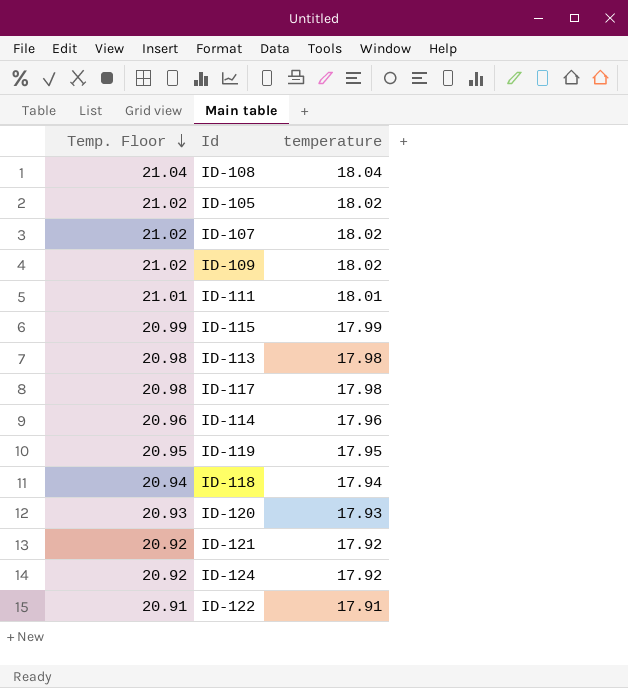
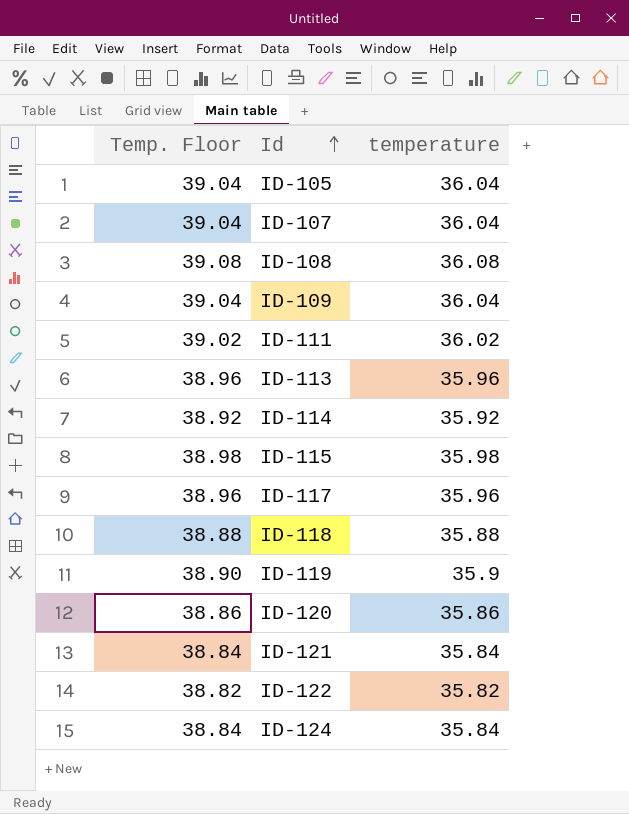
row order: Temp. Floor descending -> Id ascending
ID-105 | Temp. Floor: 21.02 -> 39.04
ID-105 | temperature: 18.02 -> 36.04
ID-107 | Temp. Floor: 21.02 -> 39.04
ID-107 | temperature: 18.02 -> 36.04
ID-108 | Temp. Floor: 21.04 -> 39.08
ID-108 | temperature: 18.04 -> 36.08
ID-109 | Temp. Floor: 21.02 -> 39.04
ID-109 | temperature: 18.02 -> 36.04
ID-111 | Temp. Floor: 21.01 -> 39.02
ID-111 | temperature: 18.01 -> 36.02
ID-113 | Temp. Floor: 20.98 -> 38.96
ID-113 | temperature: 17.98 -> 35.96
ID-114 | Temp. Floor: 20.96 -> 38.92
ID-114 | temperature: 17.96 -> 35.92
ID-115 | Temp. Floor: 20.99 -> 38.98
ID-115 | temperature: 17.99 -> 35.98
ID-117 | Temp. Floor: 20.98 -> 38.96
ID-117 | temperature: 17.98 -> 35.96
ID-118 | Temp. Floor: 20.94 -> 38.88
ID-118 | temperature: 17.94 -> 35.88
ID-119 | Temp. Floor: 20.95 -> 38.90
ID-119 | temperature: 17.95 -> 35.9
ID-120 | Temp. Floor: 20.93 -> 38.86
ID-120 | temperature: 17.93 -> 35.86
ID-121 | Temp. Floor: 20.92 -> 38.84
ID-121 | temperature: 17.92 -> 35.84
ID-122 | Temp. Floor: 20.91 -> 38.82
ID-122 | temperature: 17.91 -> 35.82
ID-124 | Temp. Floor: 20.92 -> 38.84
ID-124 | temperature: 17.92 -> 35.84

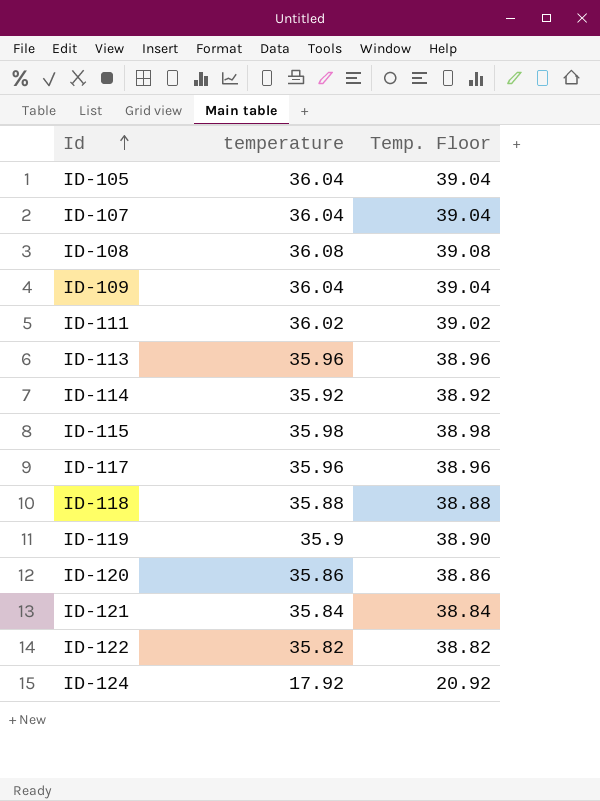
column Temp. Floor | position: 1 -> 3
ID-124 | temperature: 35.84 -> 17.92
ID-124 | Temp. Floor: 38.84 -> 20.92

